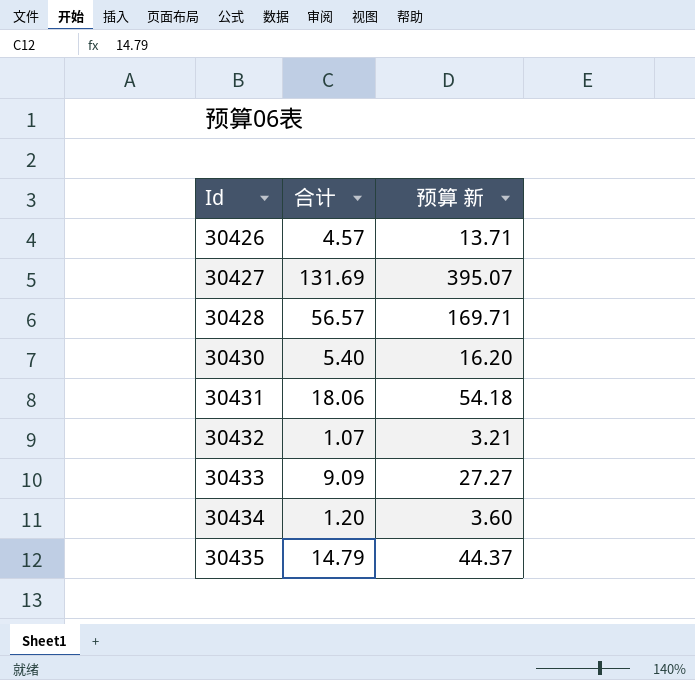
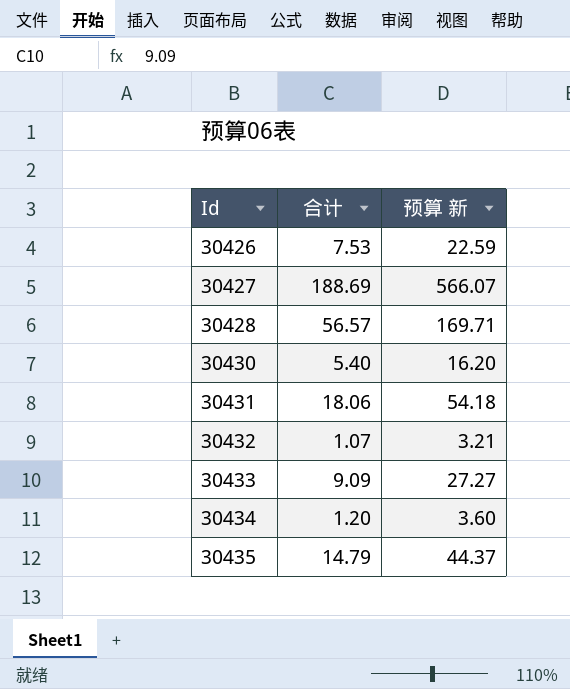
30426 | 合计: 4.57 -> 7.53
30426 | 预算 新: 13.71 -> 22.59
30427 | 合计: 131.69 -> 188.69
30427 | 预算 新: 395.07 -> 566.07

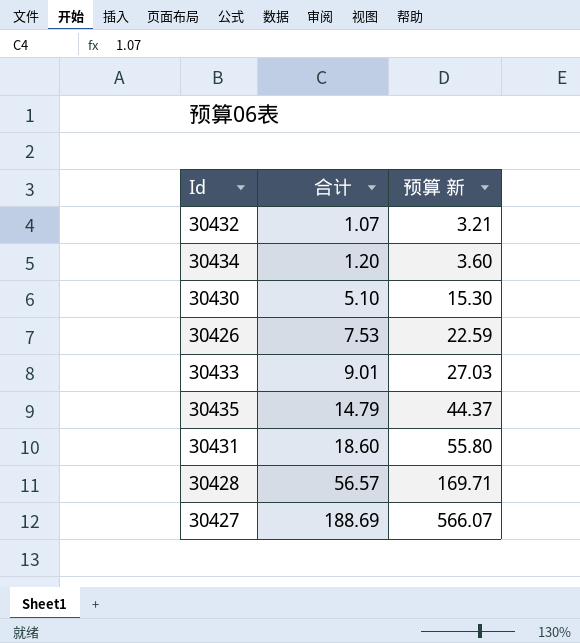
row order: Id ascending -> 合计 ascending
30430 | 合计: 5.40 -> 5.10
30430 | 预算 新: 16.20 -> 15.30
30433 | 合计: 9.09 -> 9.01
30433 | 预算 新: 27.27 -> 27.03
30431 | 合计: 18.06 -> 18.60
30431 | 预算 新: 54.18 -> 55.80

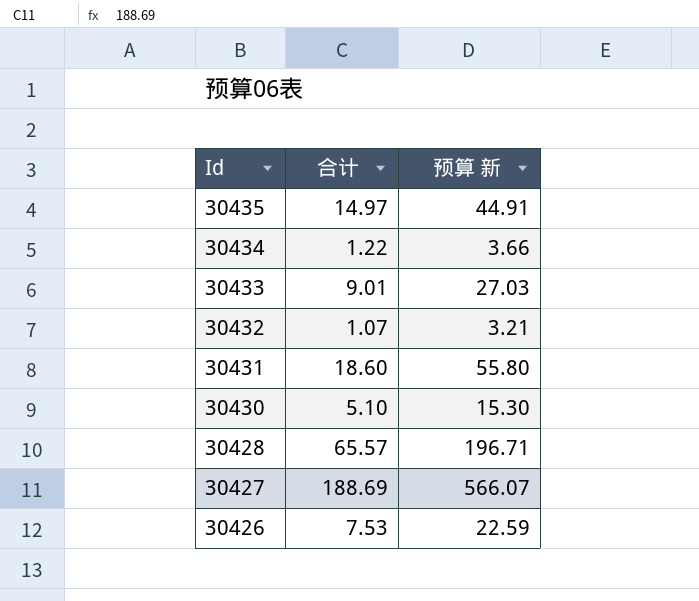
row order: 合计 ascending -> Id descending
30435 | 合计: 14.79 -> 14.97
30435 | 预算 新: 44.37 -> 44.91
30434 | 合计: 1.20 -> 1.22
30434 | 预算 新: 3.60 -> 3.66
30428 | 合计: 56.57 -> 65.57
30428 | 预算 新: 169.71 -> 196.71

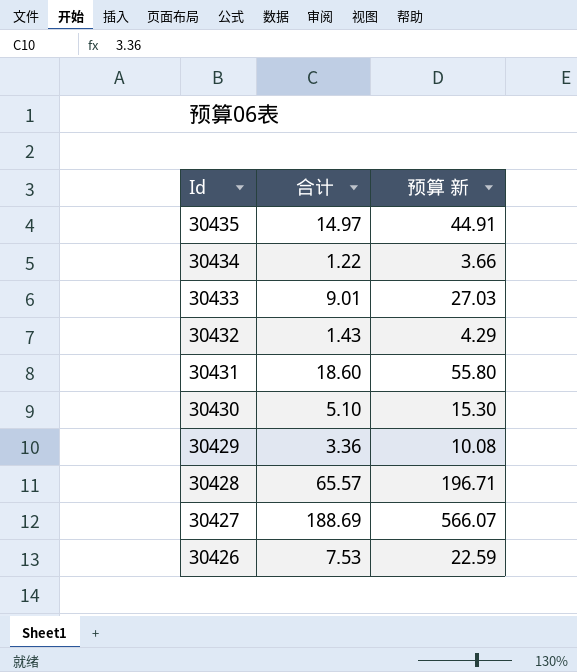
30432 | 合计: 1.07 -> 1.43
30432 | 预算 新: 3.21 -> 4.29
row 30429: none -> 3.36 | 10.08

